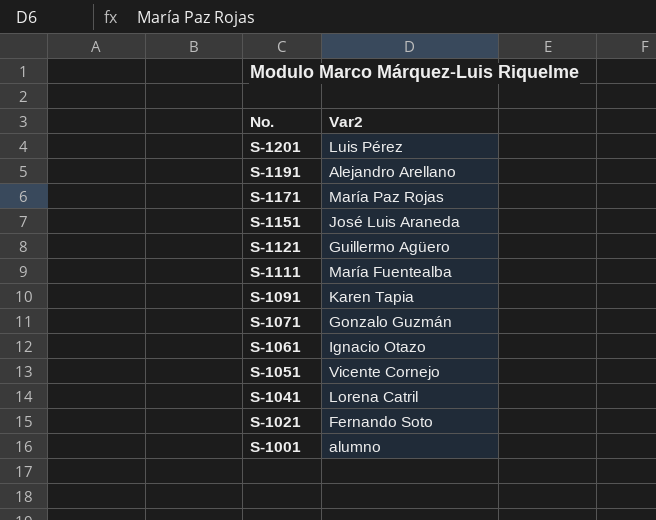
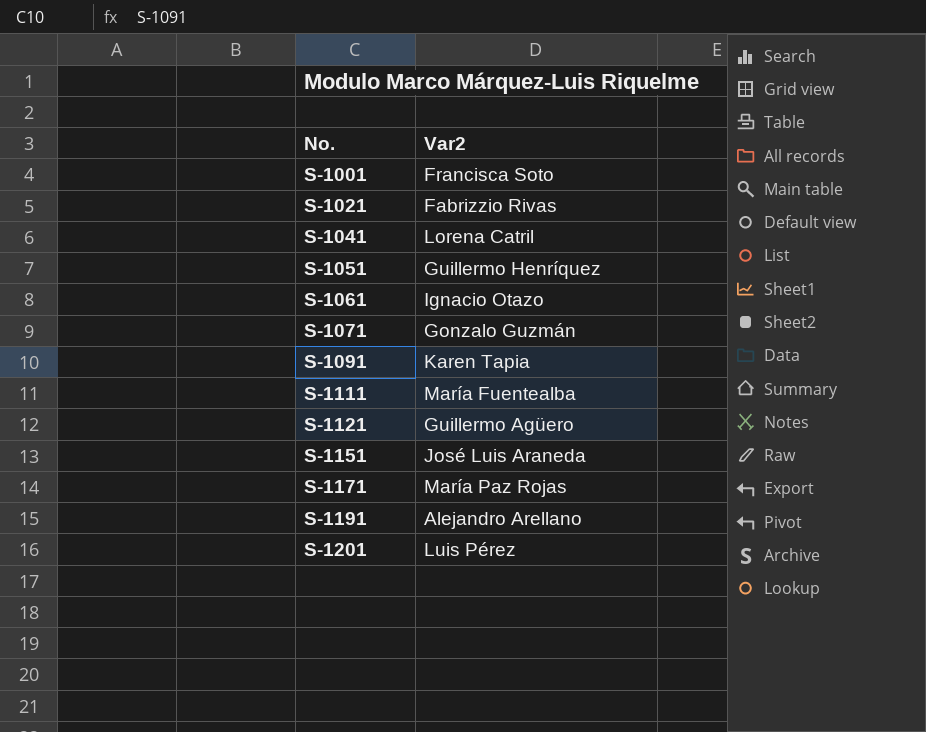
row order: No. descending -> No. ascending
S-1001 | Var2: alumno -> Francisca Soto
S-1021 | Var2: Fernando Soto -> Fabrizzio Rivas
S-1051 | Var2: Vicente Cornejo -> Guillermo Henríquez

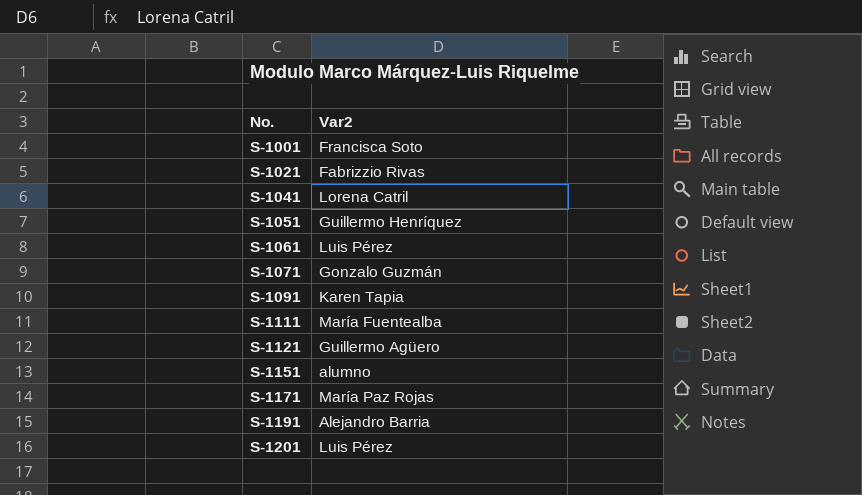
S-1061 | Var2: Ignacio Otazo -> Luis Pérez
S-1151 | Var2: José Luis Araneda -> alumno
S-1191 | Var2: Alejandro Arellano -> Alejandro Barria

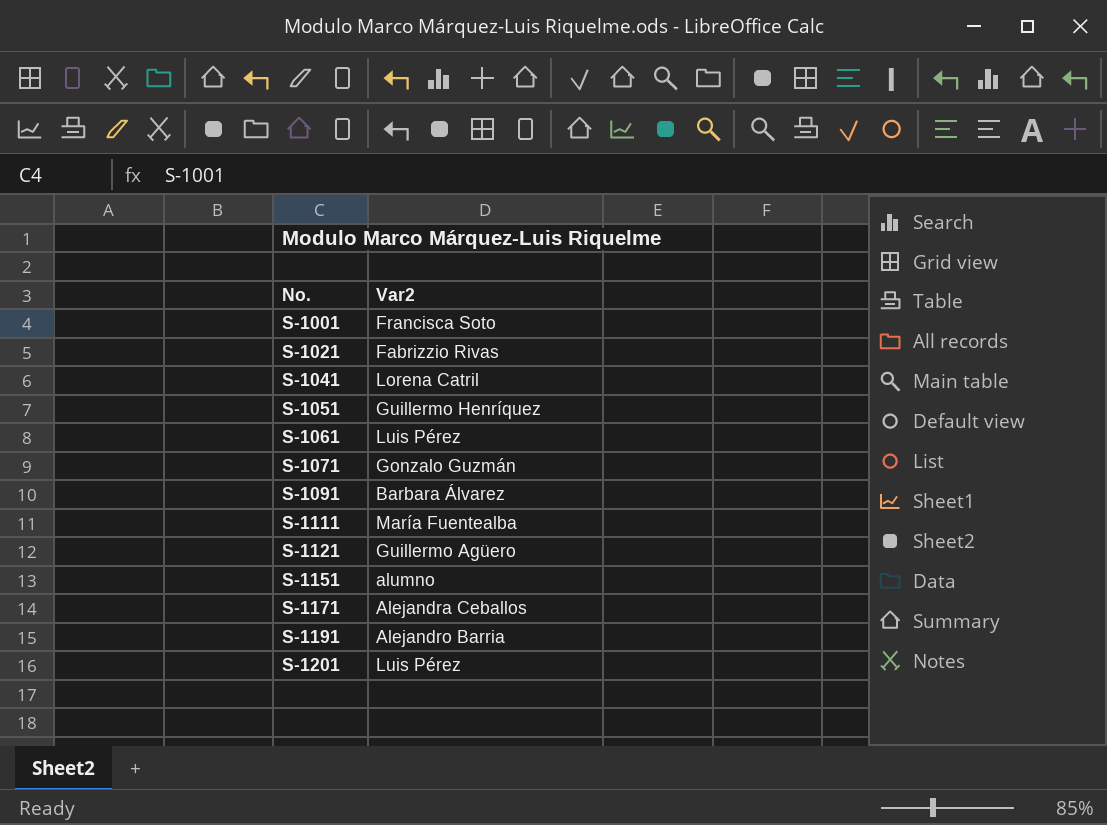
S-1091 | Var2: Karen Tapia -> Barbara Álvarez
S-1171 | Var2: María Paz Rojas -> Alejandra Ceballos

